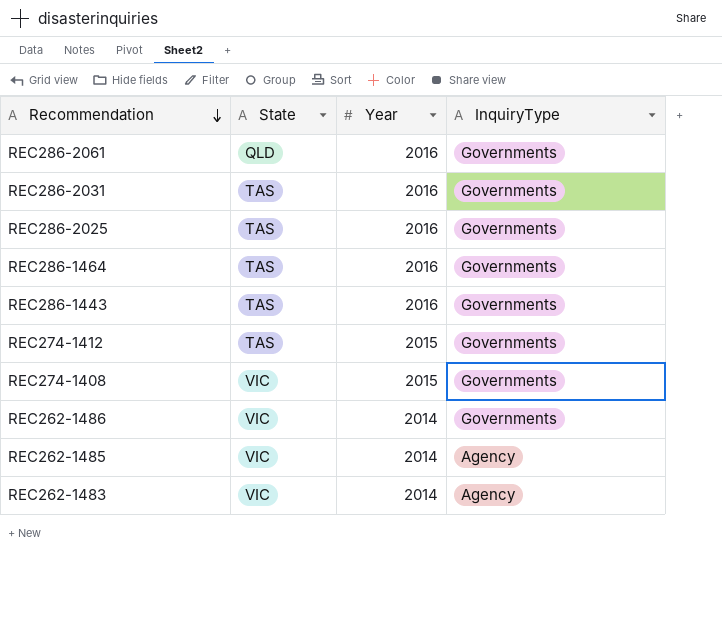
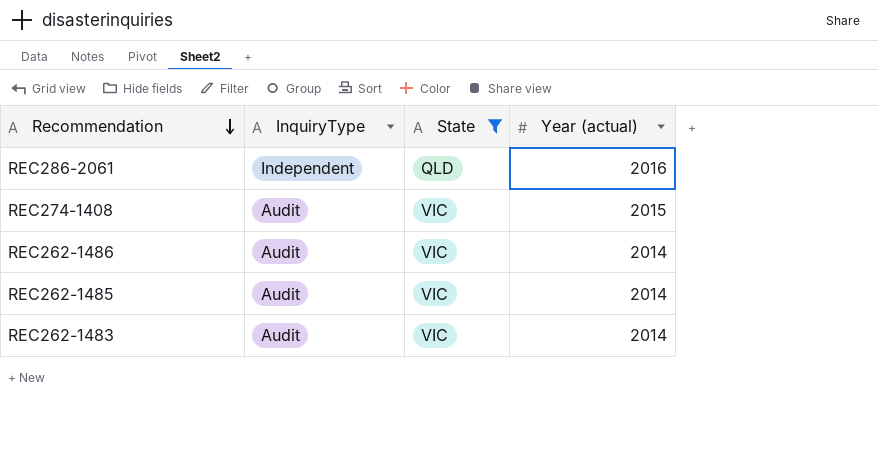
filter: none -> State != TAS
column InquiryType | position: 4 -> 2
column name: Year -> Year (actual)
REC286-2061 | InquiryType: Governments -> Independent
REC274-1408 | InquiryType: Governments -> Audit
REC262-1486 | InquiryType: Governments -> Audit
REC262-1485 | InquiryType: Agency -> Audit
REC262-1483 | InquiryType: Agency -> Audit

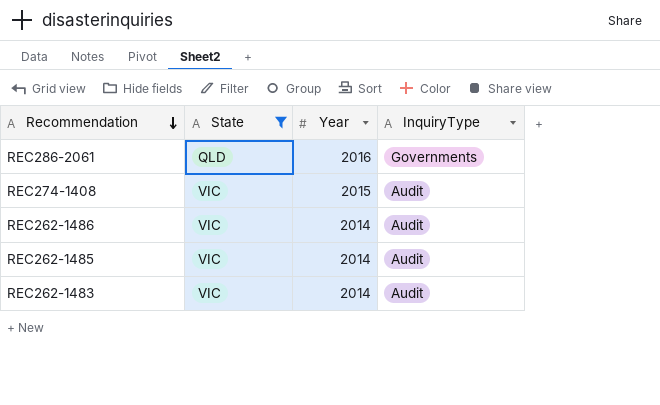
column name: Year (actual) -> Year
column InquiryType | position: 2 -> 4
REC286-2061 | InquiryType: Independent -> Governments

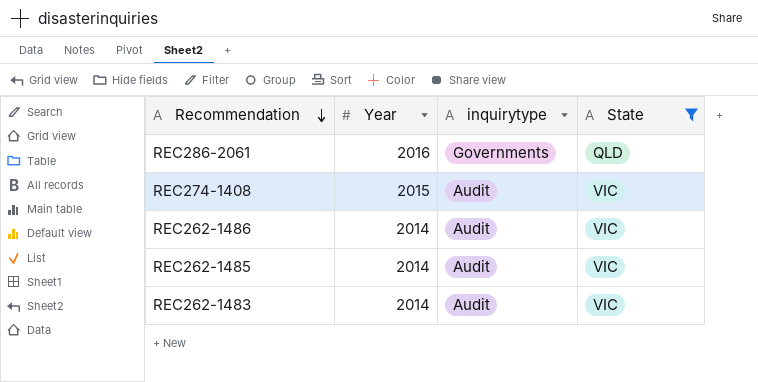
column name: InquiryType -> inquirytype
column State | position: 2 -> 4

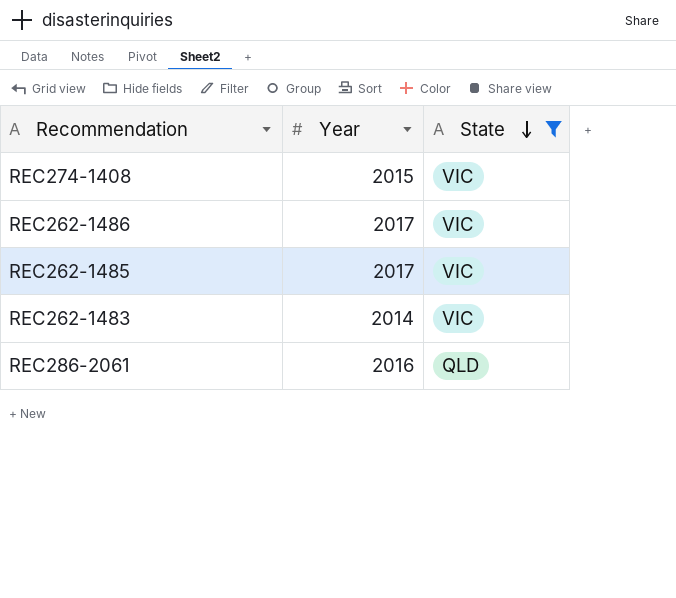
row order: Recommendation descending -> State descending
column inquirytype | position: 3 -> none
REC262-1486 | Year: 2014 -> 2017
REC262-1485 | Year: 2014 -> 2017

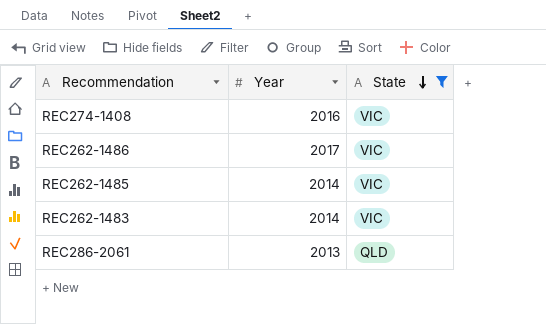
REC274-1408 | Year: 2015 -> 2016
REC262-1485 | Year: 2017 -> 2014
REC286-2061 | Year: 2016 -> 2013

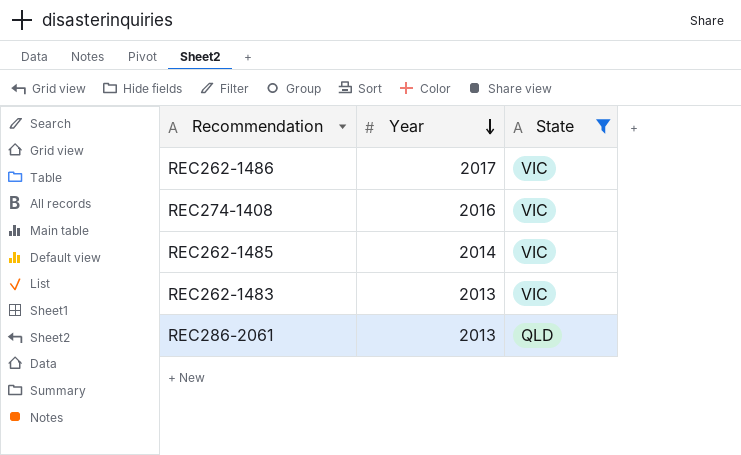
row order: State descending -> Year descending
REC262-1483 | Year: 2014 -> 2013

